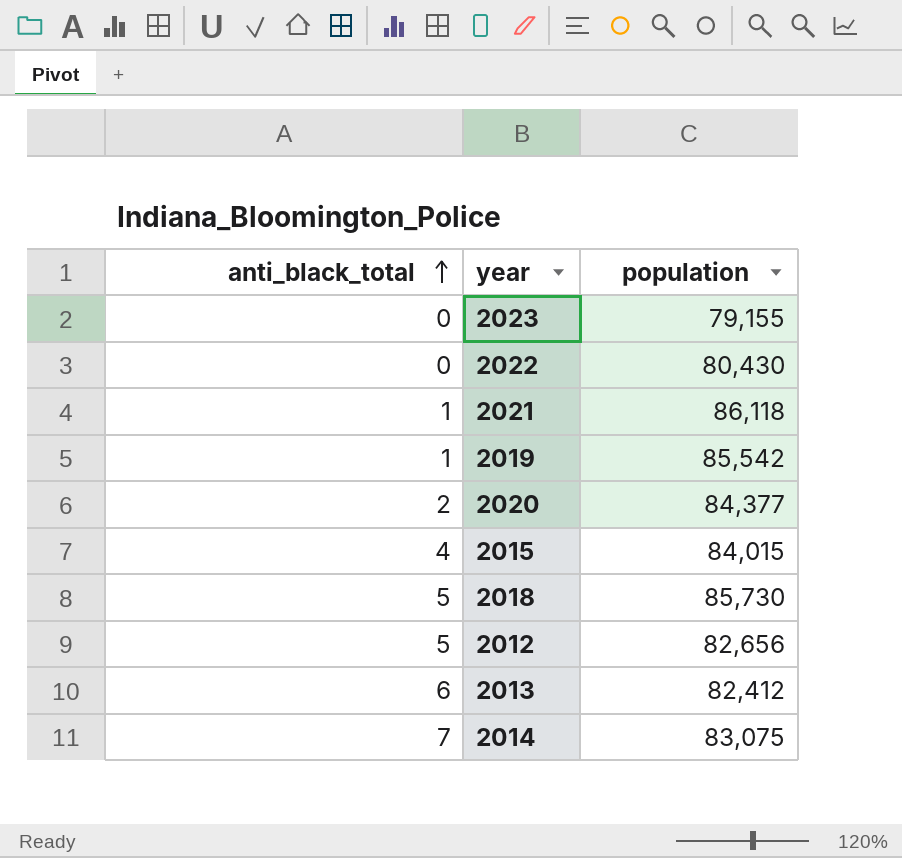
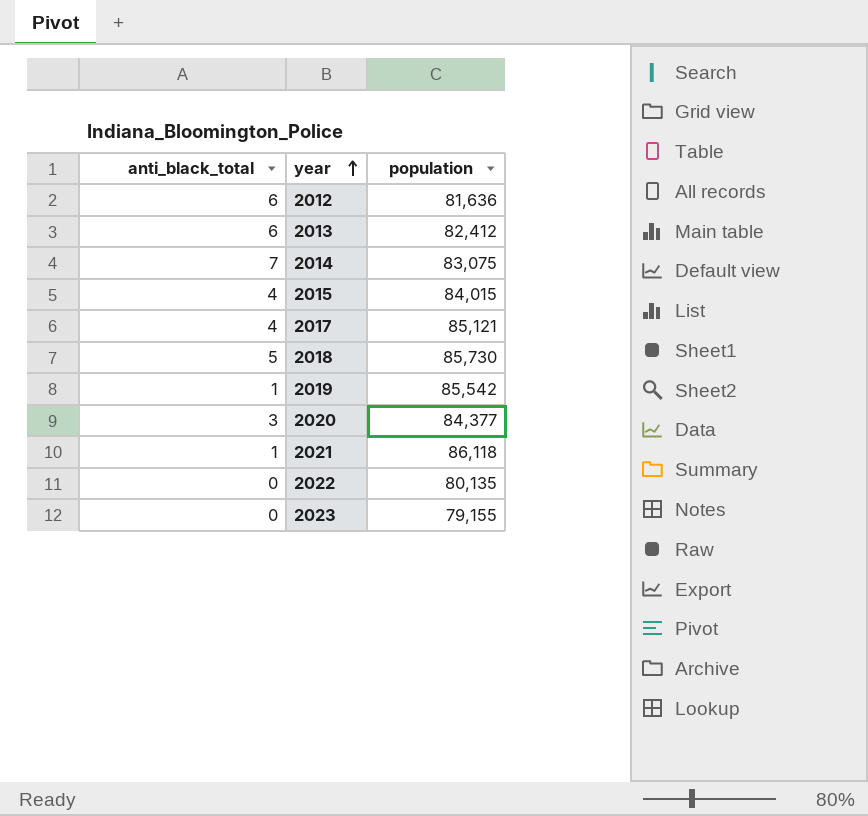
row order: anti_black_total ascending -> year ascending
2012 | anti_black_total: 5 -> 6
2012 | population: 82,656 -> 81,636
row 2017: none -> 4 | 85,121
2020 | anti_black_total: 2 -> 3
2022 | population: 80,430 -> 80,135

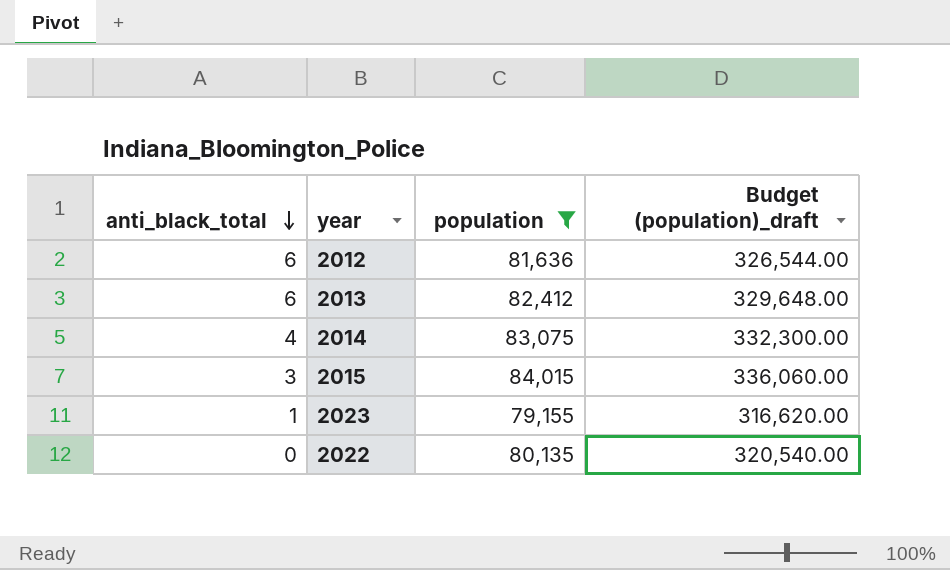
filter: none -> population <= 84,015
row order: year ascending -> anti_black_total descending
column Budget (population)_draft | formula: none -> [population] * 4
2014 | anti_black_total: 7 -> 4
2015 | anti_black_total: 4 -> 3
2023 | anti_black_total: 0 -> 1

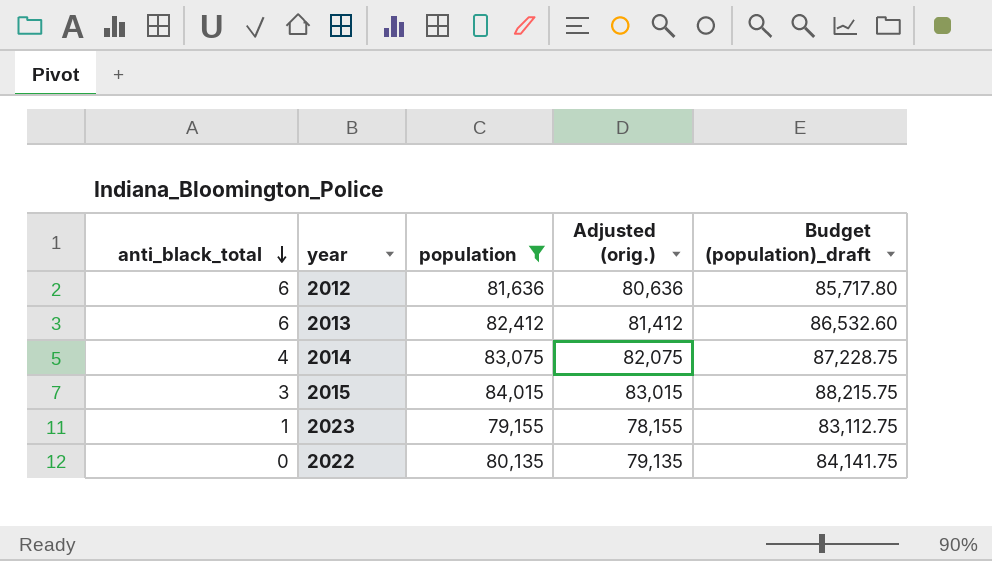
column Adjusted (orig.) | formula: none -> [population] - 1000
column Budget (population)_draft | formula: [population] * 4 -> [population] * 1.05

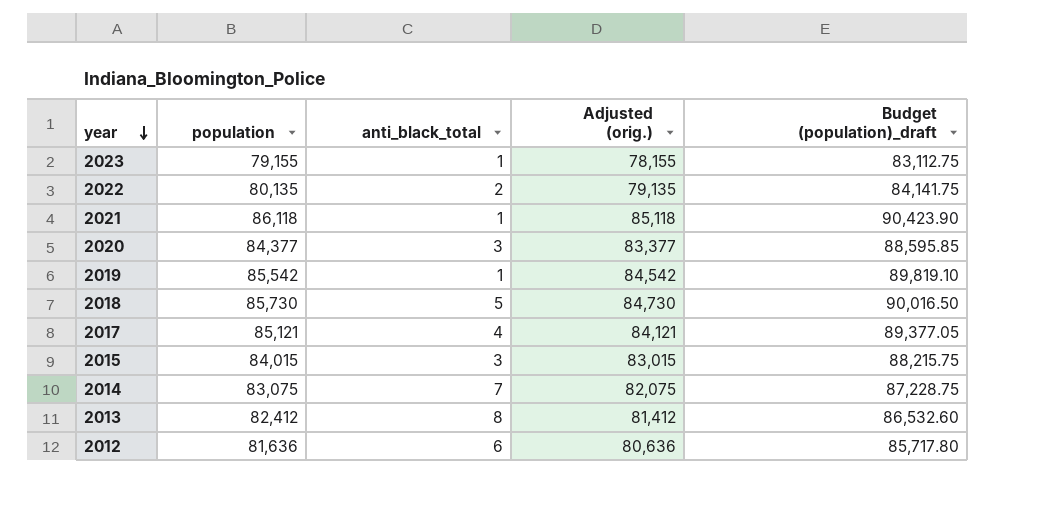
filter: population <= 84,015 -> none
row order: anti_black_total descending -> year descending
column anti_black_total | position: 1 -> 3
2022 | anti_black_total: 0 -> 2
2014 | anti_black_total: 4 -> 7
2013 | anti_black_total: 6 -> 8

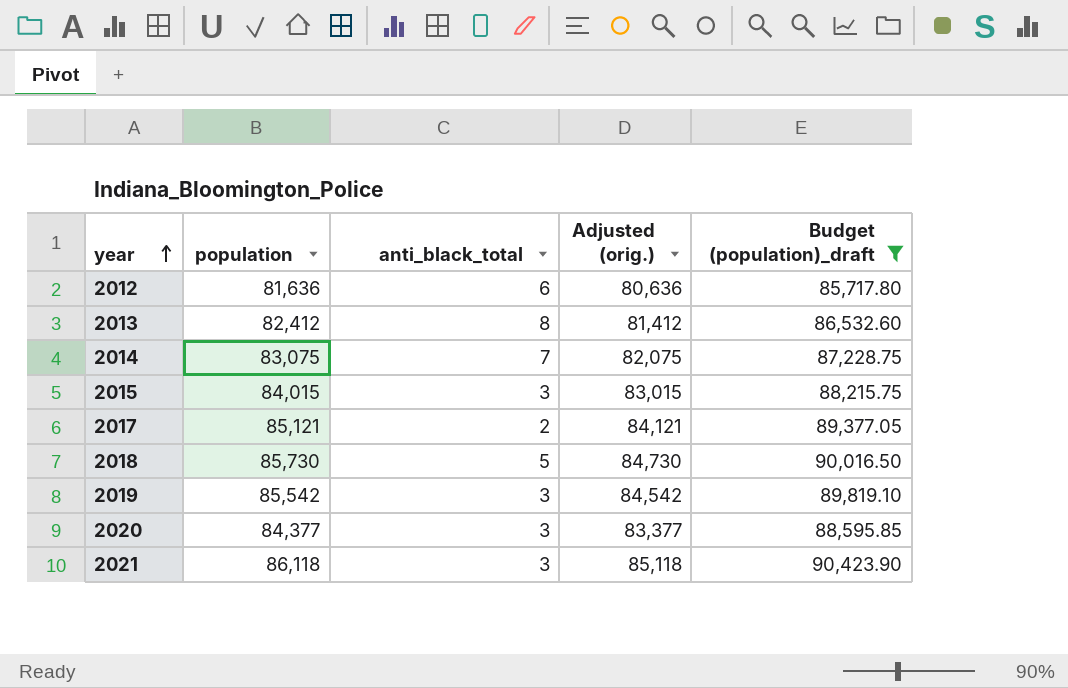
filter: none -> Budget (population)_draft >= 85,717.80
row order: year descending -> year ascending
2017 | anti_black_total: 4 -> 2
2019 | anti_black_total: 1 -> 3
2021 | anti_black_total: 1 -> 3

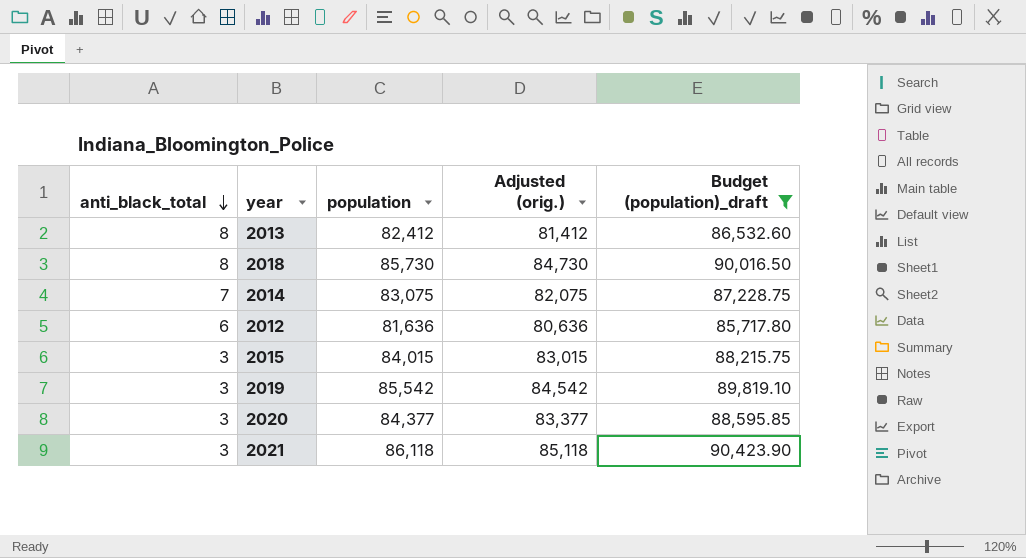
row order: year ascending -> anti_black_total descending
column anti_black_total | position: 3 -> 1
row 2017: 85,121 | 2 | 84,121 | 89,377.05 -> none
2018 | anti_black_total: 5 -> 8

